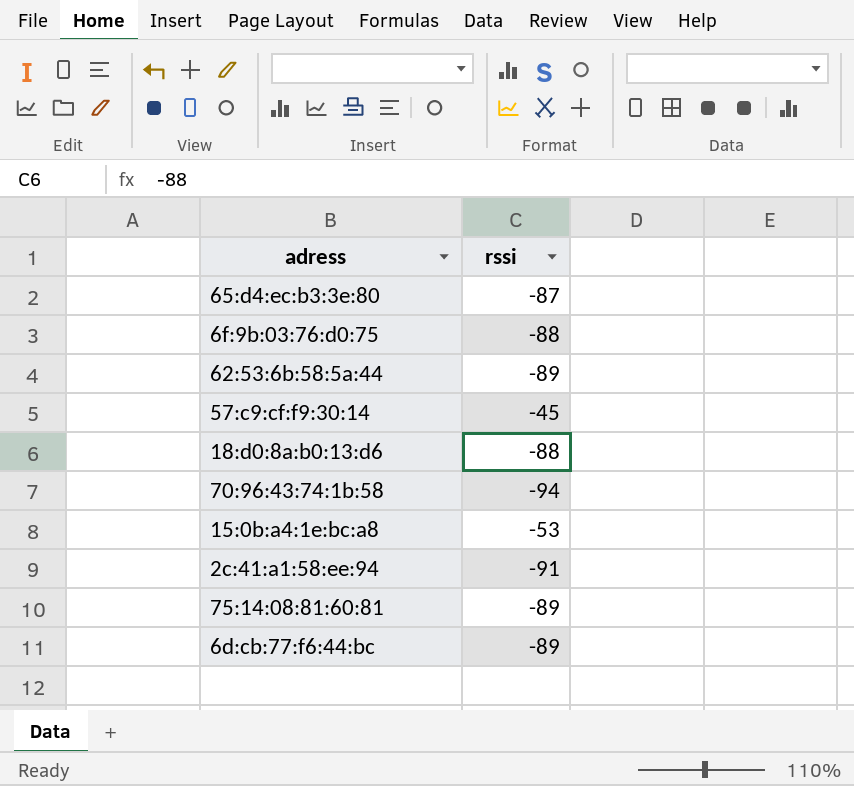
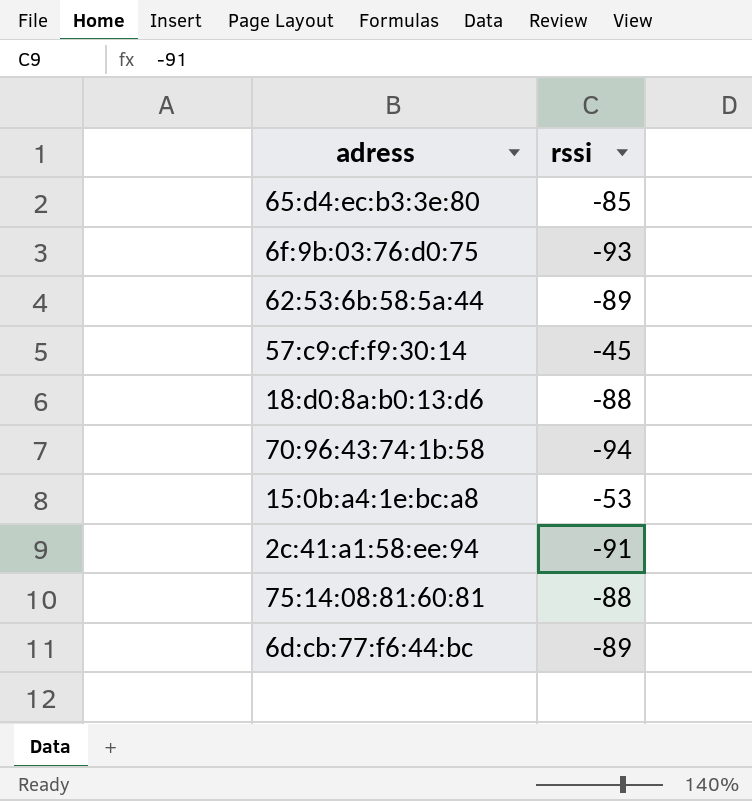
65:d4:ec:b3:3e:80 | rssi: -87 -> -85
6f:9b:03:76:d0:75 | rssi: -88 -> -93
75:14:08:81:60:81 | rssi: -89 -> -88

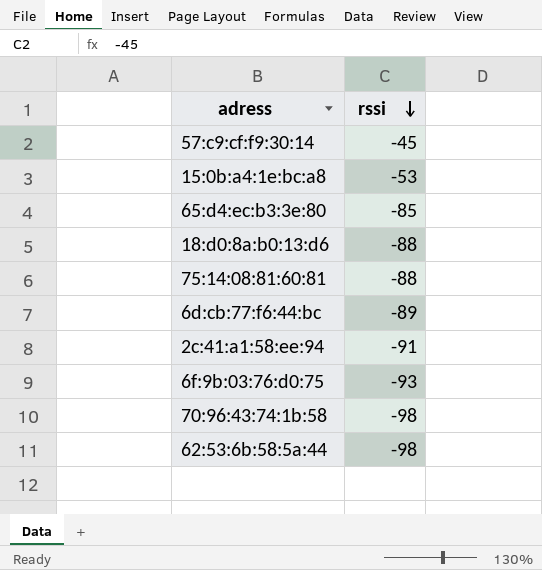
row order: none -> rssi descending
70:96:43:74:1b:58 | rssi: -94 -> -98
62:53:6b:58:5a:44 | rssi: -89 -> -98

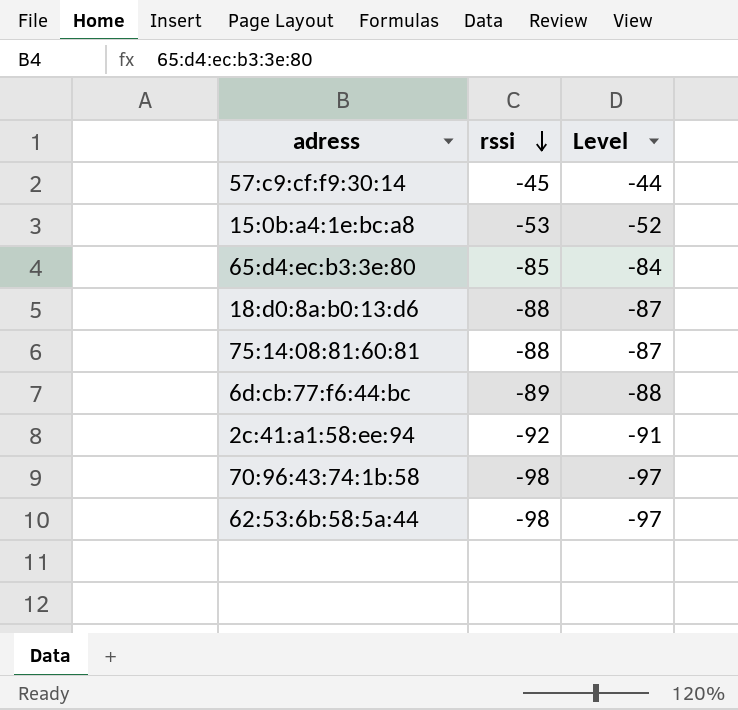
column Level | formula: none -> [rssi] + 1
row 6f:9b:03:76:d0:75: -93 -> none
2c:41:a1:58:ee:94 | rssi: -91 -> -92

